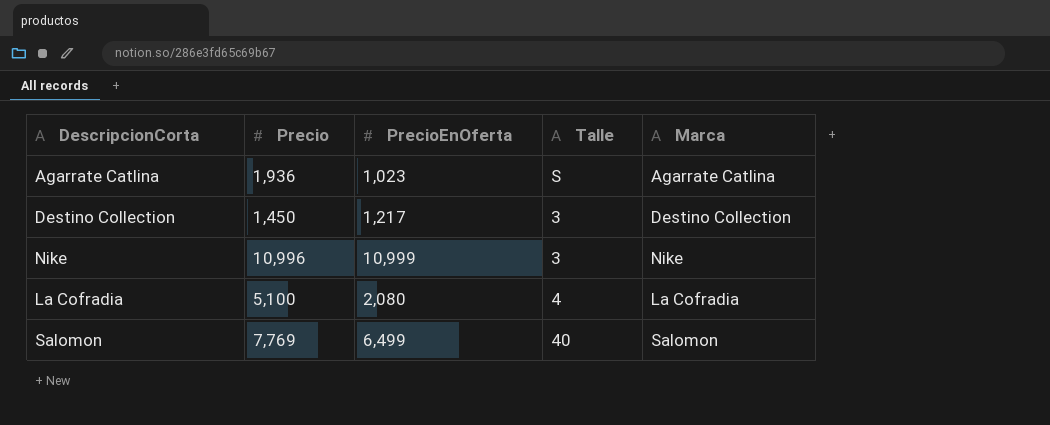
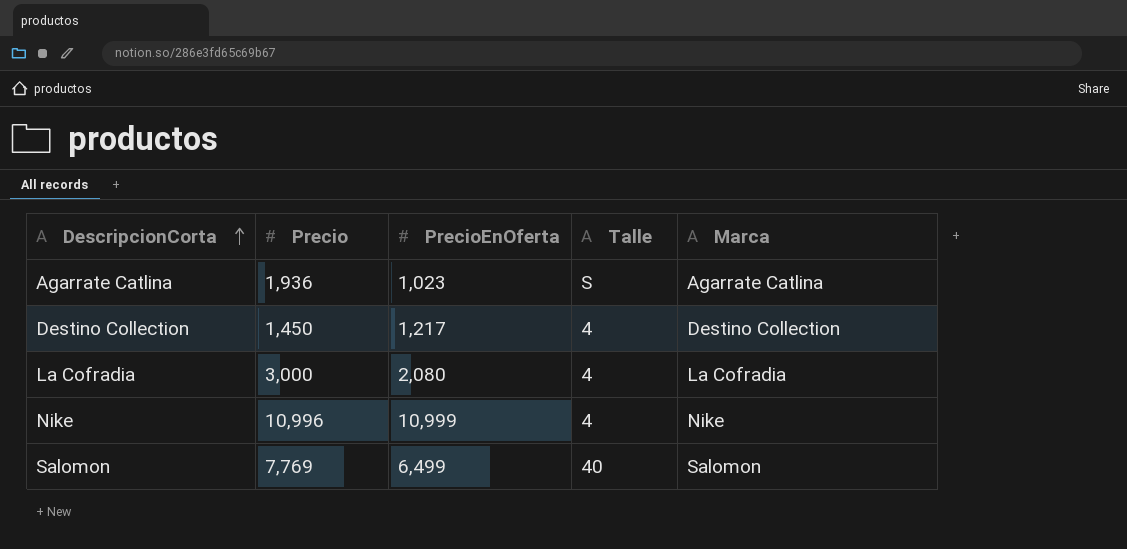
row order: none -> DescripcionCorta ascending
Destino Collection | Talle: 3 -> 4
La Cofradia | Precio: 5,100 -> 3,000
Nike | Talle: 3 -> 4

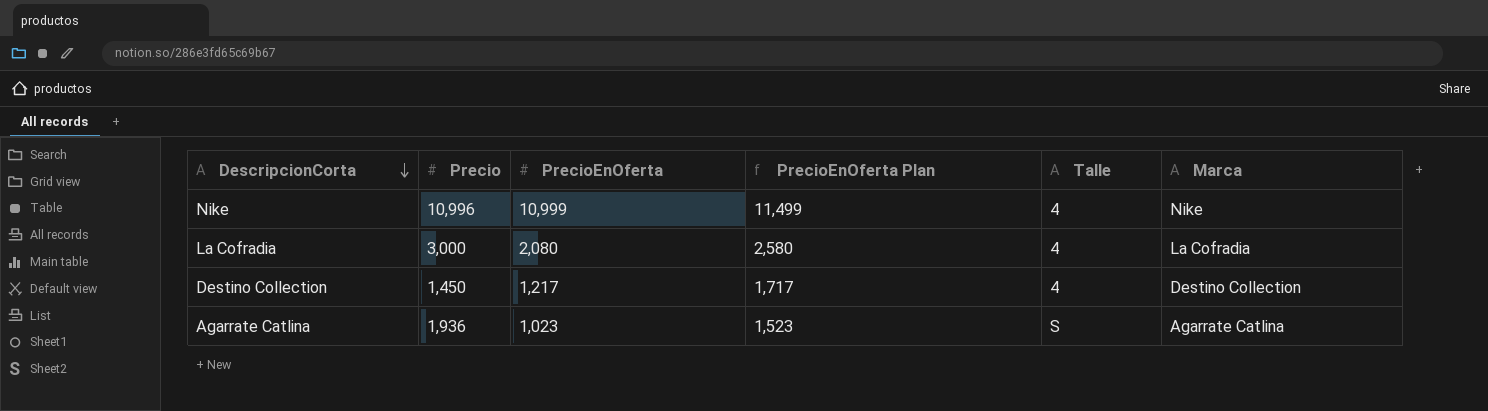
row order: DescripcionCorta ascending -> DescripcionCorta descending
column PrecioEnOferta Plan | formula: none -> [PrecioEnOferta] + 500
row Salomon: 7,769 | 6,499 | 40 | Salomon -> none

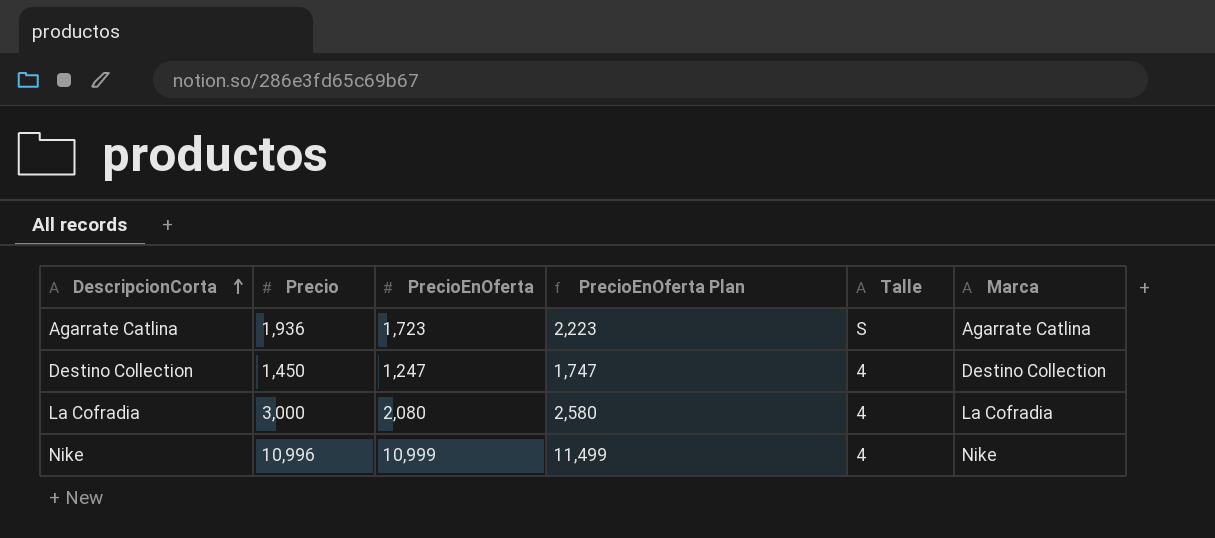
row order: DescripcionCorta descending -> DescripcionCorta ascending
Agarrate Catlina | PrecioEnOferta: 1,023 -> 1,723
Agarrate Catlina | PrecioEnOferta Plan: 1,523 -> 2,223
Destino Collection | PrecioEnOferta: 1,217 -> 1,247
Destino Collection | PrecioEnOferta Plan: 1,717 -> 1,747

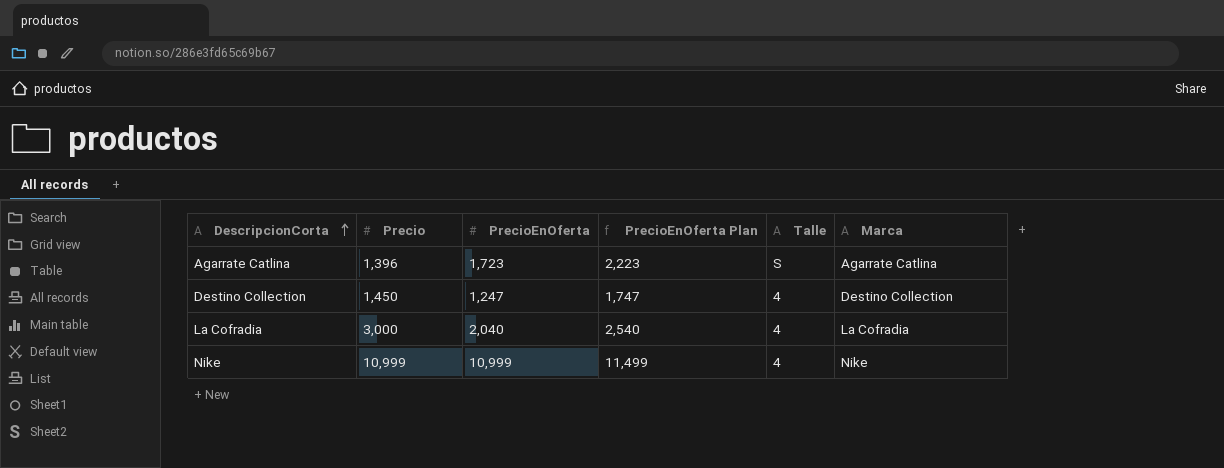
Agarrate Catlina | Precio: 1,936 -> 1,396
La Cofradia | PrecioEnOferta: 2,080 -> 2,040
La Cofradia | PrecioEnOferta Plan: 2,580 -> 2,540
Nike | Precio: 10,996 -> 10,999

